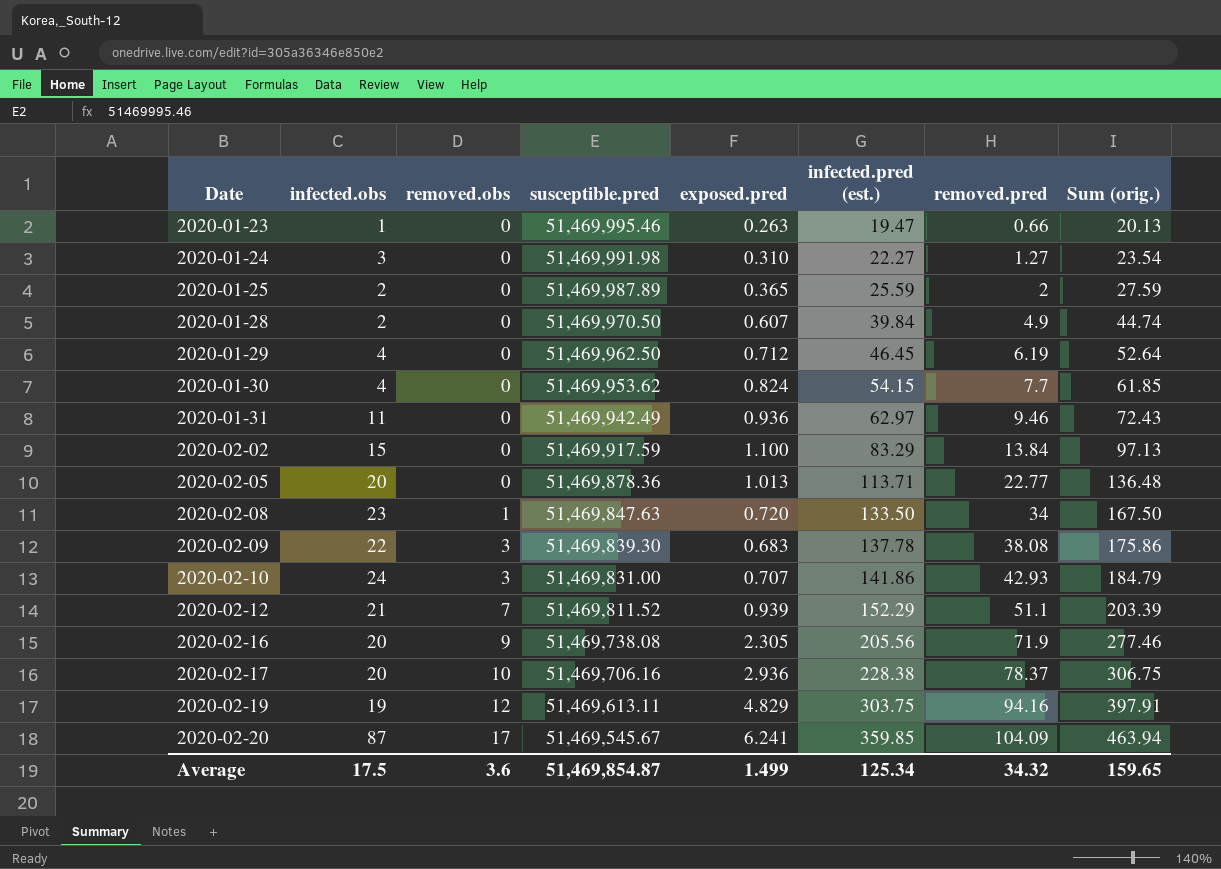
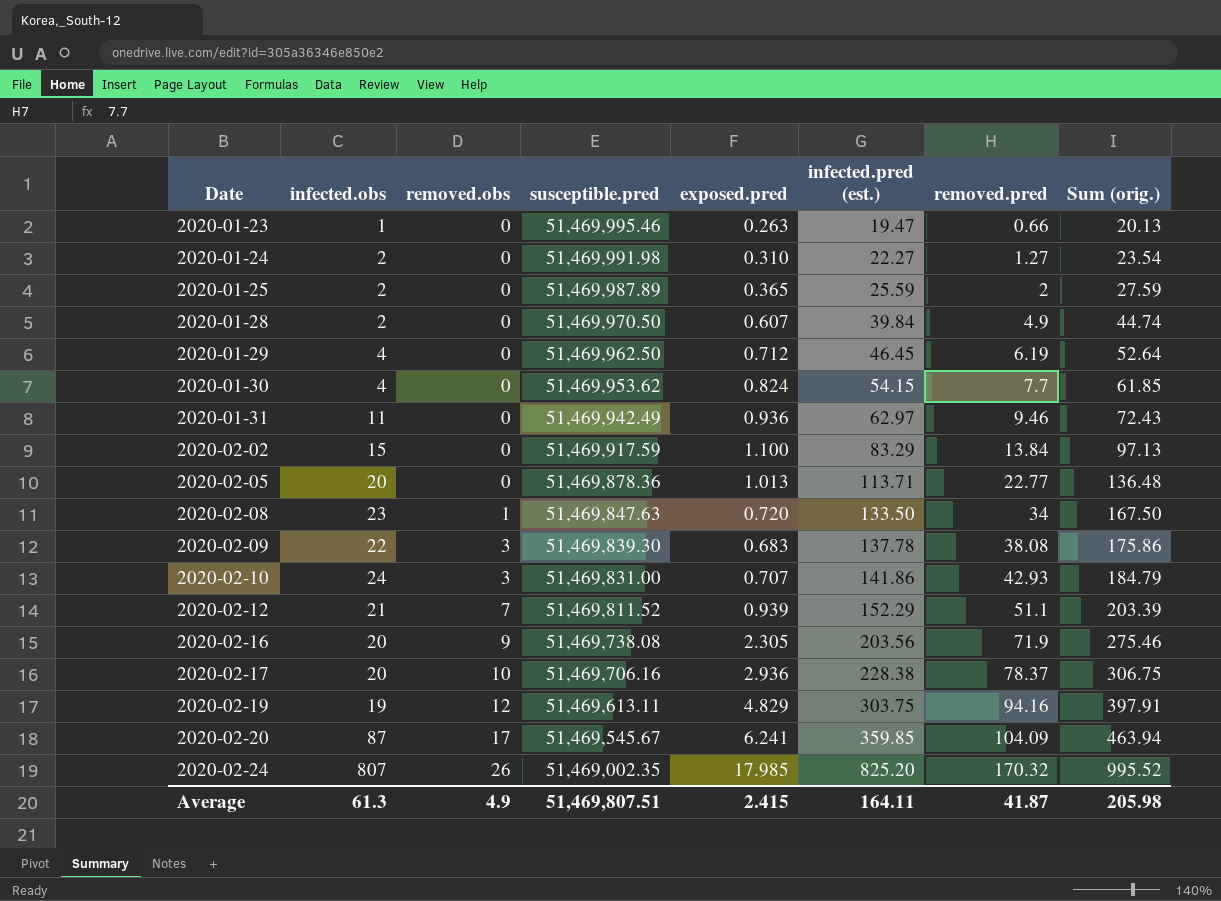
2020-01-24 | infected.obs: 3 -> 2
2020-02-16 | infected.pred (est.): 205.56 -> 203.56
2020-02-16 | Sum (orig.): 277.46 -> 275.46
row 2020-02-24: none -> 807 | 26 | 51,469,002.35 | 17.985 | 825.20 | 170.32 | 995.52
Average | infected.obs: 17.5 -> 61.3
Average | removed.obs: 3.6 -> 4.9
Average | susceptible.pred: 51,469,854.87 -> 51,469,807.51
Average | exposed.pred: 1.499 -> 2.415
Average | infected.pred (est.): 125.34 -> 164.11
Average | removed.pred: 34.32 -> 41.87
Average | Sum (orig.): 159.65 -> 205.98

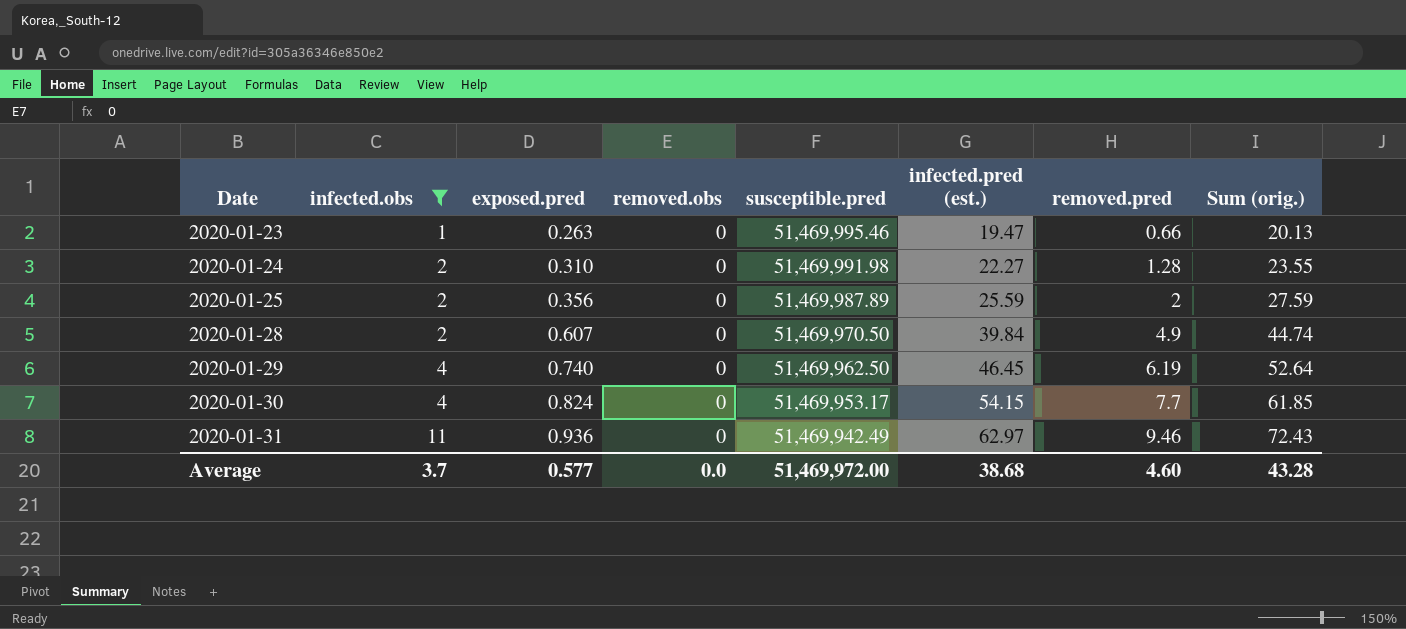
filter: none -> infected.obs <= 11
column exposed.pred | position: 5 -> 3
2020-01-24 | removed.pred: 1.27 -> 1.28
2020-01-24 | Sum (orig.): 23.54 -> 23.55
2020-01-25 | exposed.pred: 0.365 -> 0.356
2020-01-29 | exposed.pred: 0.712 -> 0.740
2020-01-30 | susceptible.pred: 51,469,953.62 -> 51,469,953.17
Average | infected.obs: 61.3 -> 3.7
Average | exposed.pred: 2.415 -> 0.577
Average | removed.obs: 4.9 -> 0.0
Average | susceptible.pred: 51,469,807.51 -> 51,469,972.00
Average | infected.pred (est.): 164.11 -> 38.68
Average | removed.pred: 41.87 -> 4.60
Average | Sum (orig.): 205.98 -> 43.28

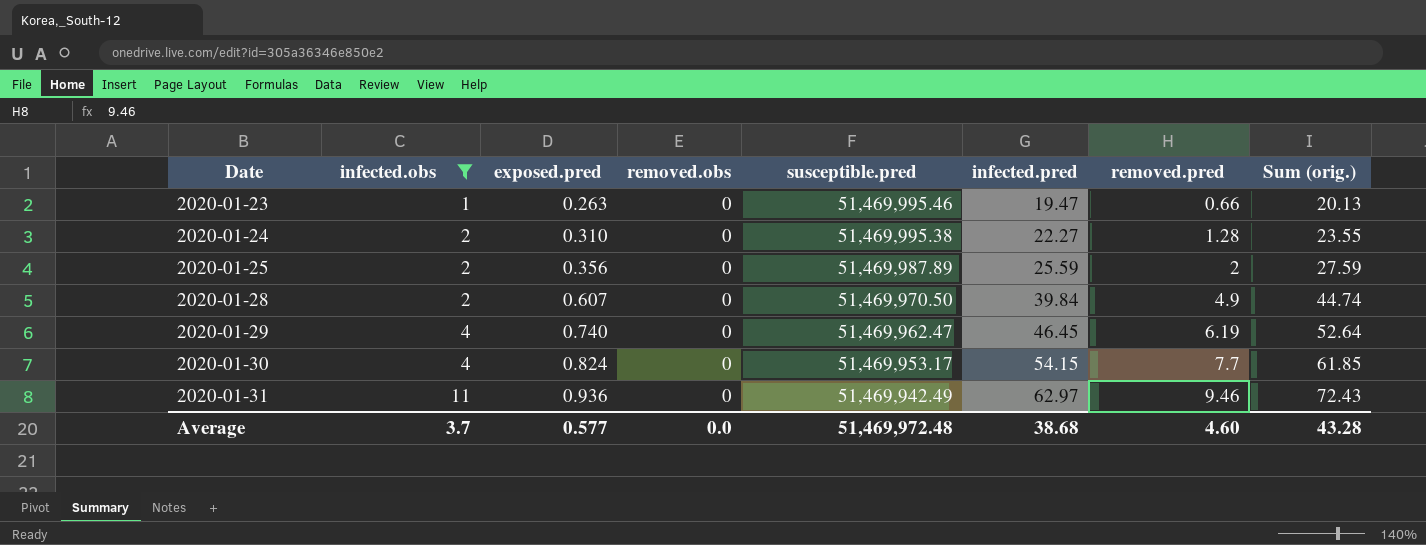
column name: infected.pred (est.) -> infected.pred
2020-01-24 | susceptible.pred: 51,469,991.98 -> 51,469,995.38
2020-01-29 | susceptible.pred: 51,469,962.50 -> 51,469,962.47
Average | susceptible.pred: 51,469,972.00 -> 51,469,972.48

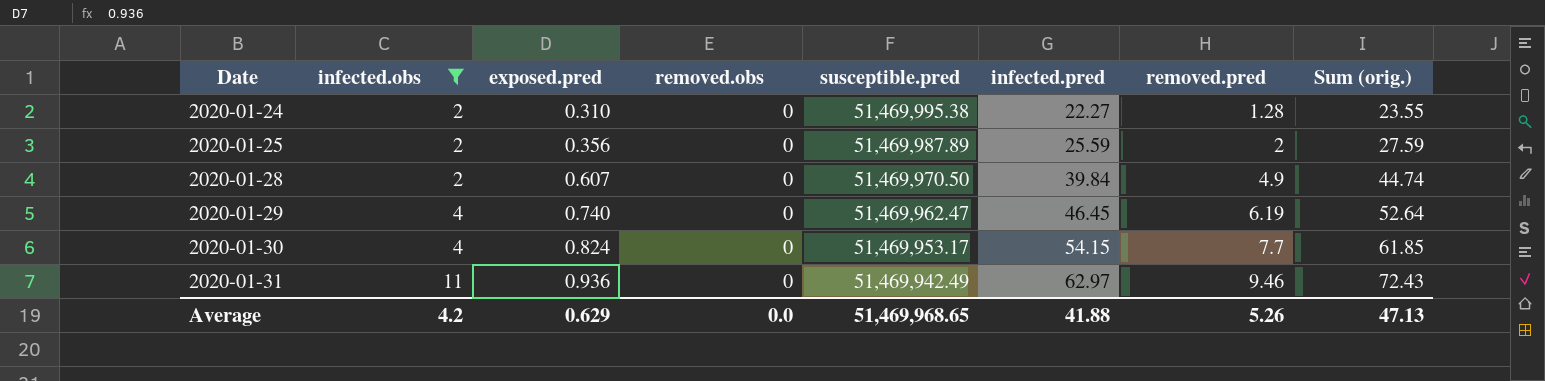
row 2020-01-23: 1 | 0.263 | 0 | 51,469,995.46 | 19.47 | 0.66 | 20.13 -> none
Average | infected.obs: 3.7 -> 4.2
Average | exposed.pred: 0.577 -> 0.629
Average | susceptible.pred: 51,469,972.48 -> 51,469,968.65
Average | infected.pred: 38.68 -> 41.88
Average | removed.pred: 4.60 -> 5.26
Average | Sum (orig.): 43.28 -> 47.13

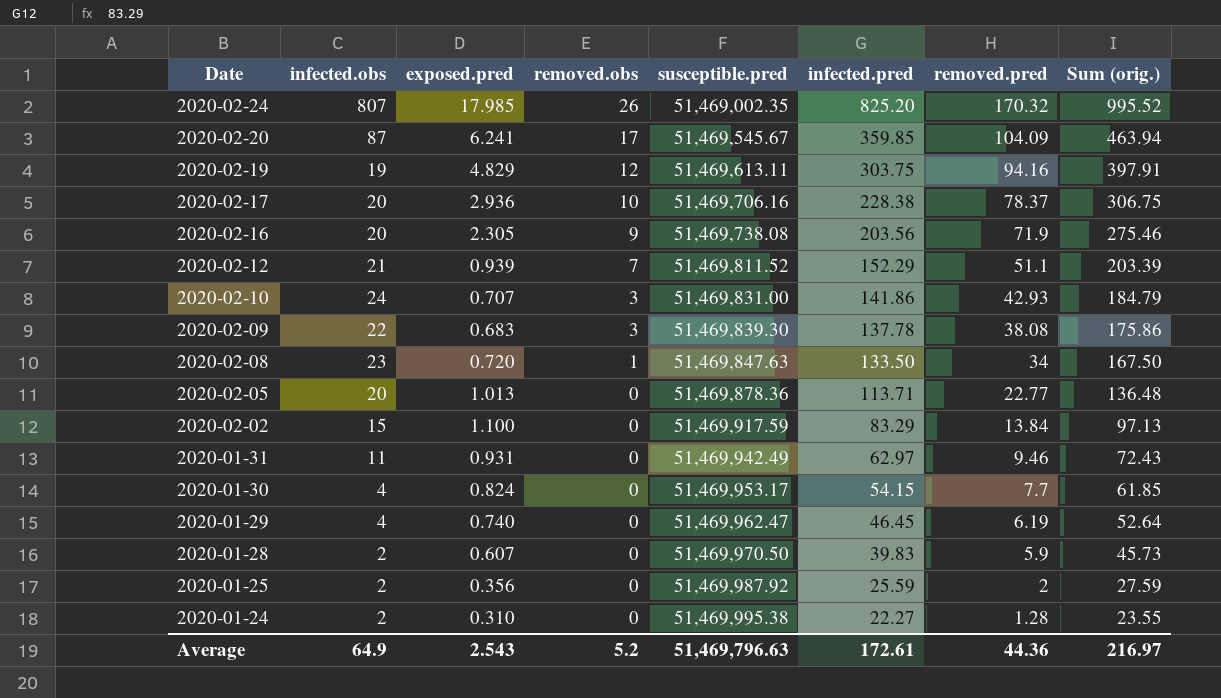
filter: infected.obs <= 11 -> none
row order: Date ascending -> Date descending
2020-01-31 | exposed.pred: 0.936 -> 0.931
2020-01-28 | infected.pred: 39.84 -> 39.83
2020-01-28 | removed.pred: 4.9 -> 5.9
2020-01-28 | Sum (orig.): 44.74 -> 45.73
2020-01-25 | susceptible.pred: 51,469,987.89 -> 51,469,987.92
Average | infected.obs: 4.2 -> 64.9
Average | exposed.pred: 0.629 -> 2.543
Average | removed.obs: 0.0 -> 5.2
Average | susceptible.pred: 51,469,968.65 -> 51,469,796.63
Average | infected.pred: 41.88 -> 172.61
Average | removed.pred: 5.26 -> 44.36
Average | Sum (orig.): 47.13 -> 216.97

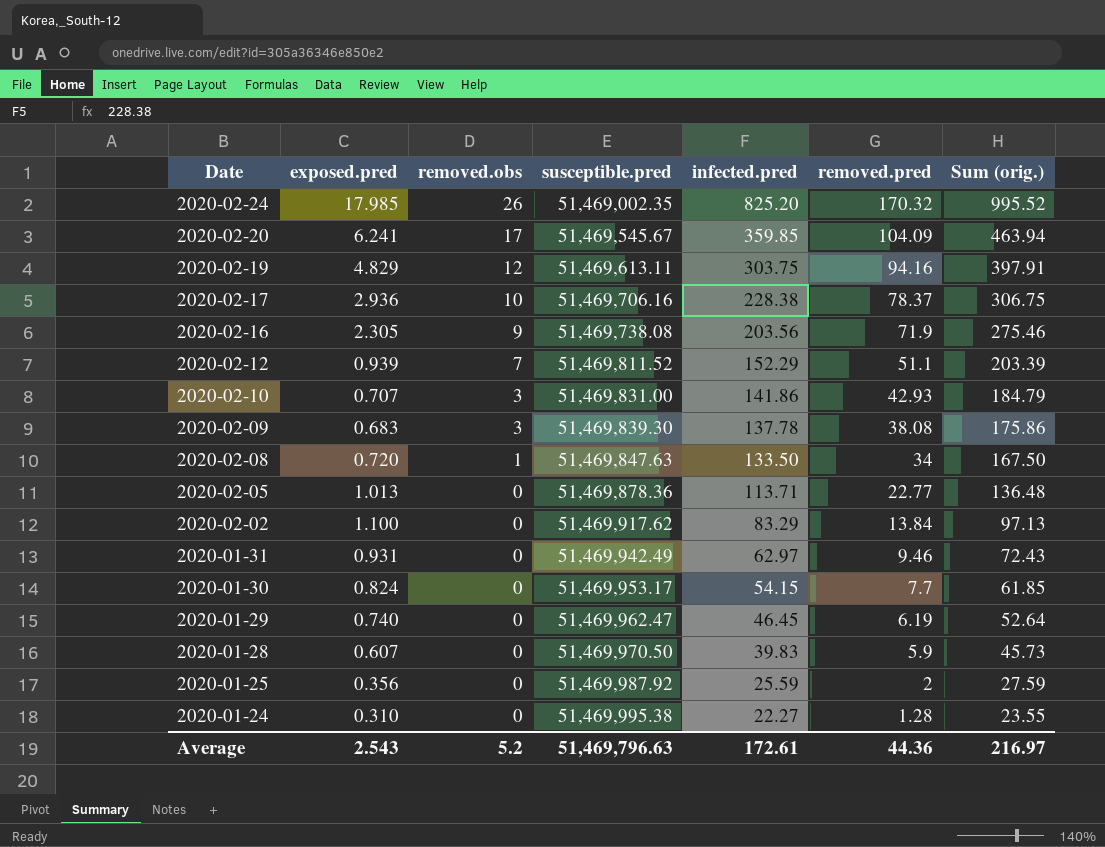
column infected.obs | position: 2 -> none
2020-02-02 | susceptible.pred: 51,469,917.59 -> 51,469,917.62

